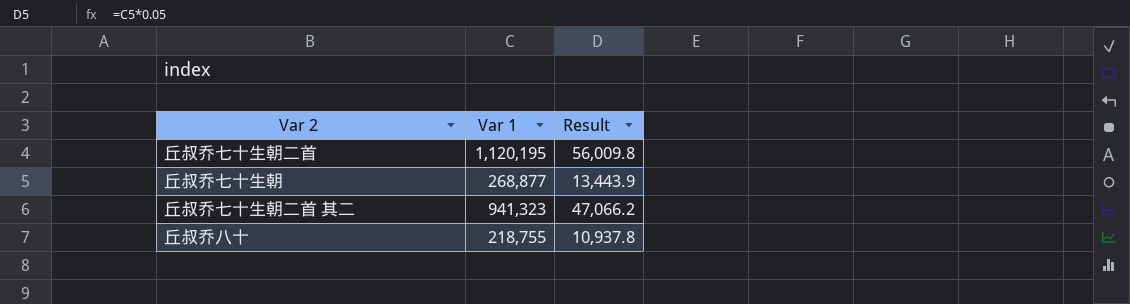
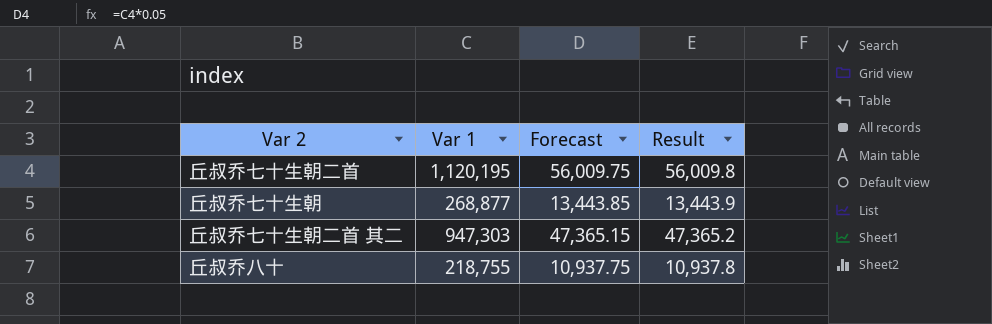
column Forecast | formula: none -> [Var 1] * 0.05
丘叔乔七十生朝二首 其二 | Var 1: 941,323 -> 947,303
丘叔乔七十生朝二首 其二 | Result: 47,066.2 -> 47,365.2

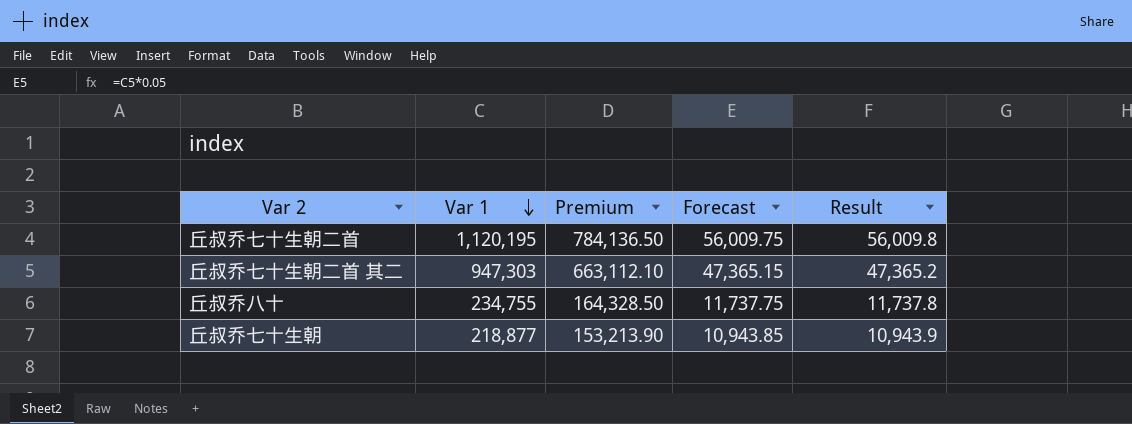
row order: none -> Var 1 descending
column Premium | formula: none -> [Var 1] * 0.7
丘叔乔八十 | Var 1: 218,755 -> 234,755
丘叔乔八十 | Forecast: 10,937.75 -> 11,737.75
丘叔乔八十 | Result: 10,937.8 -> 11,737.8
丘叔乔七十生朝 | Var 1: 268,877 -> 218,877
丘叔乔七十生朝 | Forecast: 13,443.85 -> 10,943.85
丘叔乔七十生朝 | Result: 13,443.9 -> 10,943.9

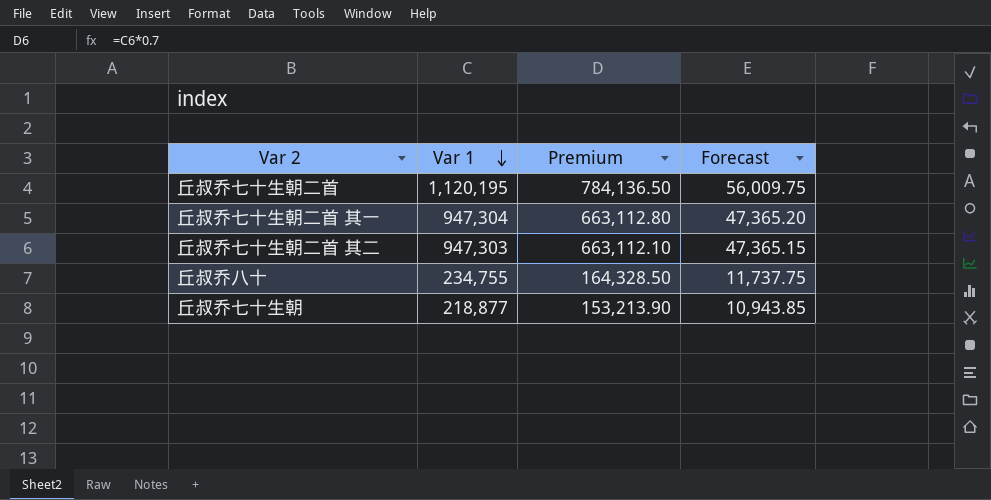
column Result | formula: [Var 1] * 0.05 -> none
row 丘叔乔七十生朝二首 其一: none -> 947,304 | 663,112.80 | 47,365.20

